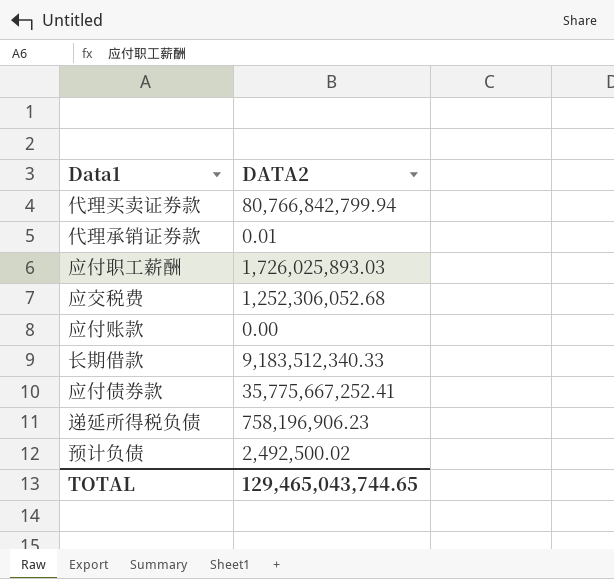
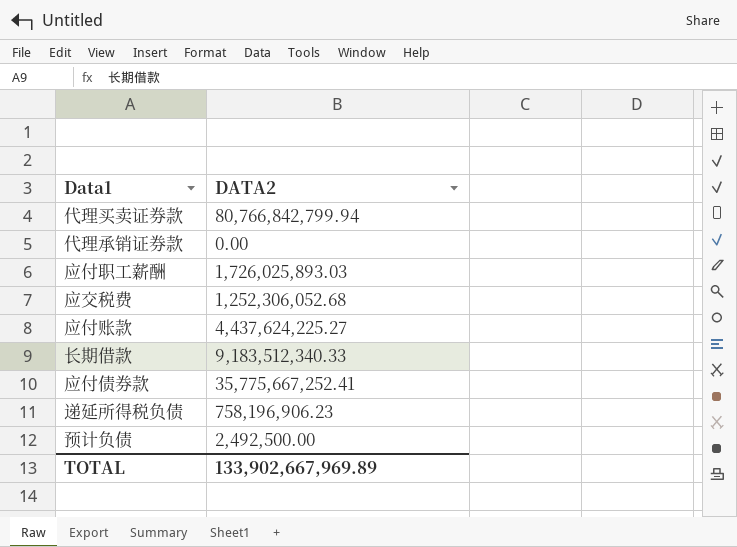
代理承销证券款 | DATA2: 0.01 -> 0.00
应付账款 | DATA2: 0.00 -> 4,437,624,225.27
预计负债 | DATA2: 2,492,500.02 -> 2,492,500.00
TOTAL | DATA2: 129,465,043,744.65 -> 133,902,667,969.89

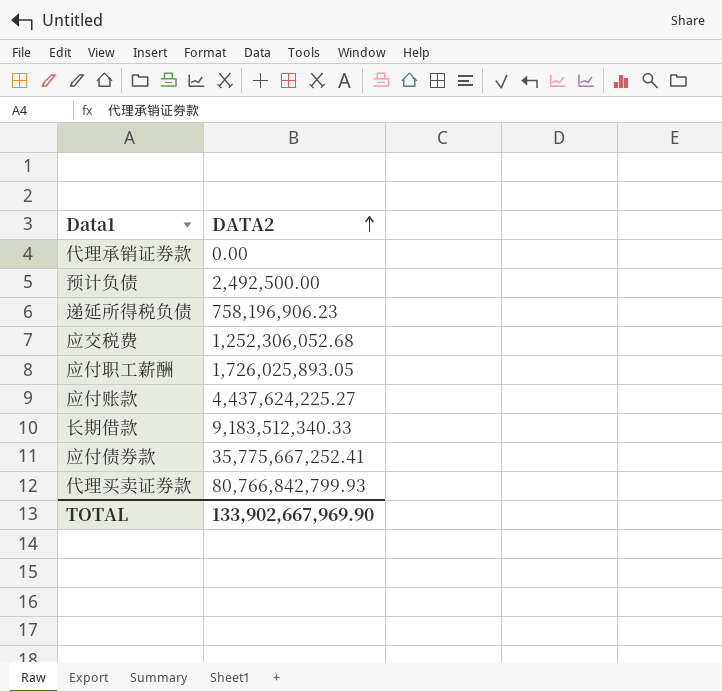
row order: none -> DATA2 ascending
应付职工薪酬 | DATA2: 1,726,025,893.03 -> 1,726,025,893.05
代理买卖证券款 | DATA2: 80,766,842,799.94 -> 80,766,842,799.93
TOTAL | DATA2: 133,902,667,969.89 -> 133,902,667,969.90

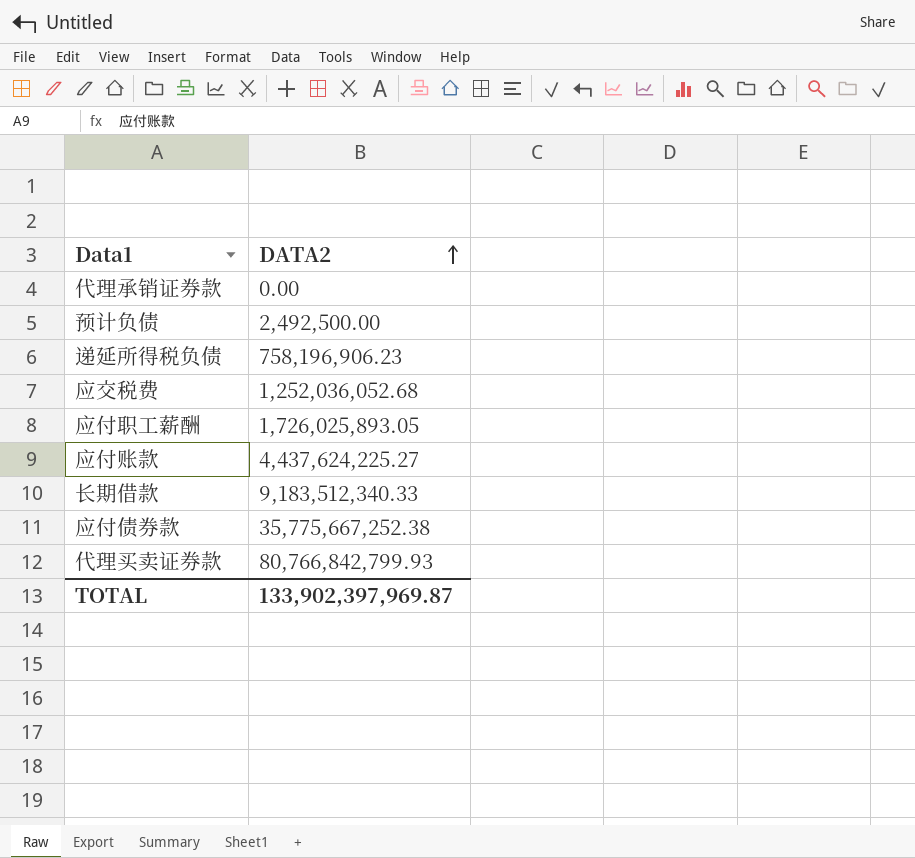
应交税费 | DATA2: 1,252,306,052.68 -> 1,252,036,052.68
应付债券款 | DATA2: 35,775,667,252.41 -> 35,775,667,252.38
TOTAL | DATA2: 133,902,667,969.90 -> 133,902,397,969.87

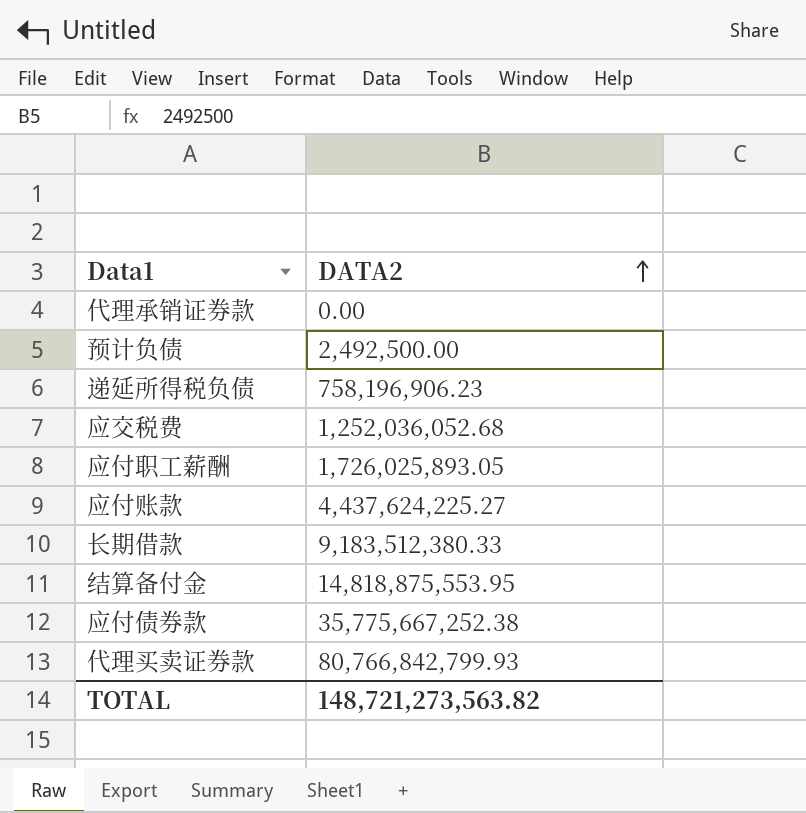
长期借款 | DATA2: 9,183,512,340.33 -> 9,183,512,380.33
row 结算备付金: none -> 14,818,875,553.95
TOTAL | DATA2: 133,902,397,969.87 -> 148,721,273,563.82

